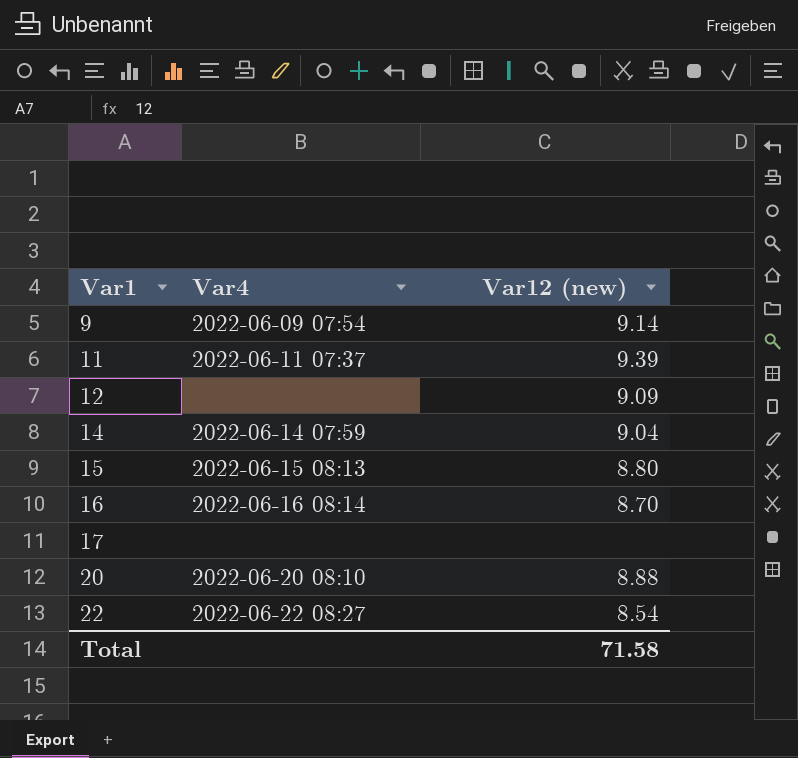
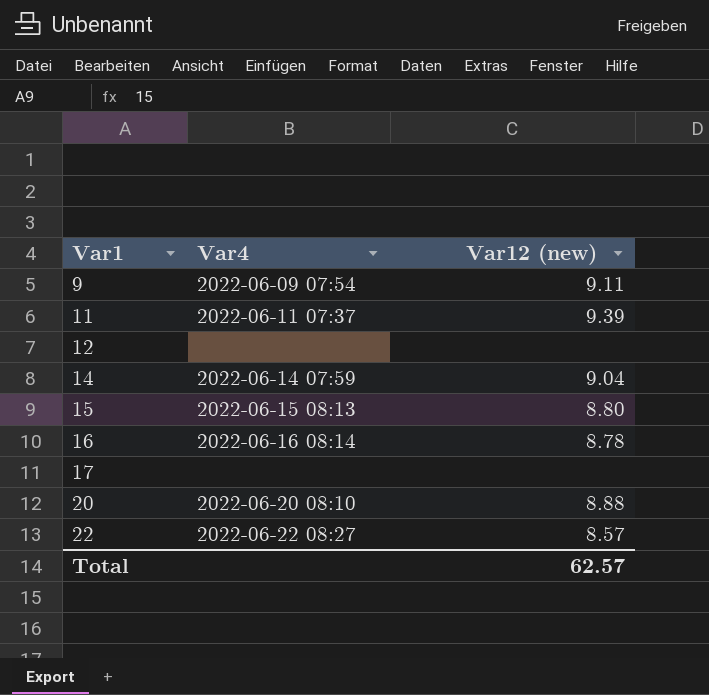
9 | Var12 (new): 9.14 -> 9.11
12 | Var12 (new): 9.09 -> none
16 | Var12 (new): 8.70 -> 8.78
22 | Var12 (new): 8.54 -> 8.57
Total | Var12 (new): 71.58 -> 62.57

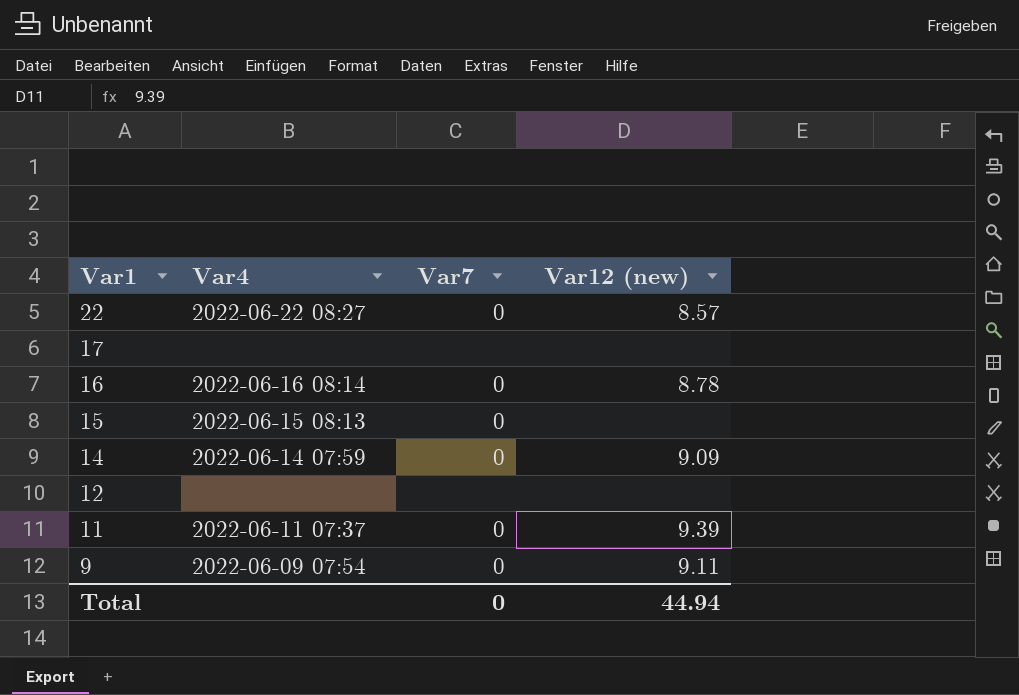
row order: Var1 ascending -> Var1 descending
column Var7 | position: none -> 3
row 20: 2022-06-20 08:10 | 8.88 -> none
15 | Var12 (new): 8.80 -> none
14 | Var12 (new): 9.04 -> 9.09
Total | Var12 (new): 62.57 -> 44.94

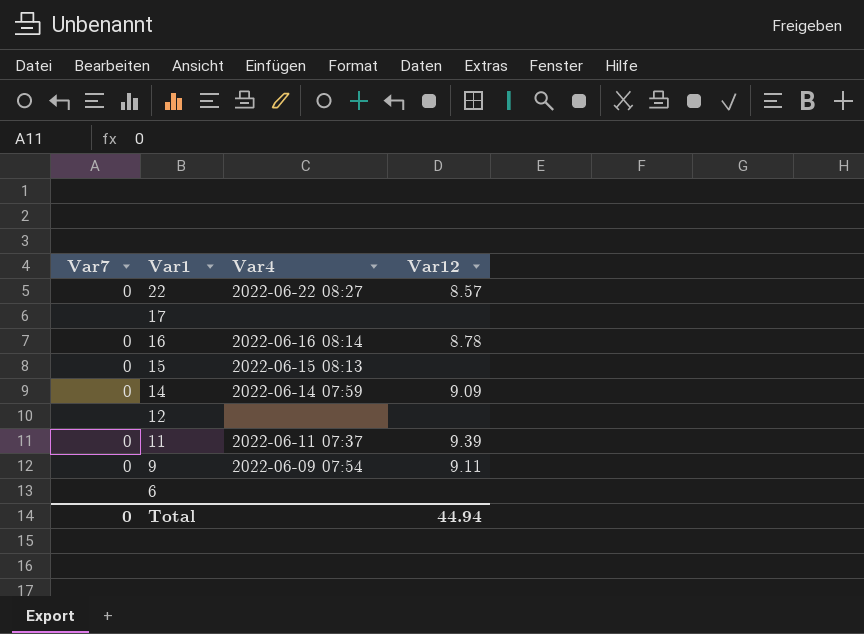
column Var7 | position: 3 -> 1
column name: Var12 (new) -> Var12
row 6: none -> none | none | none

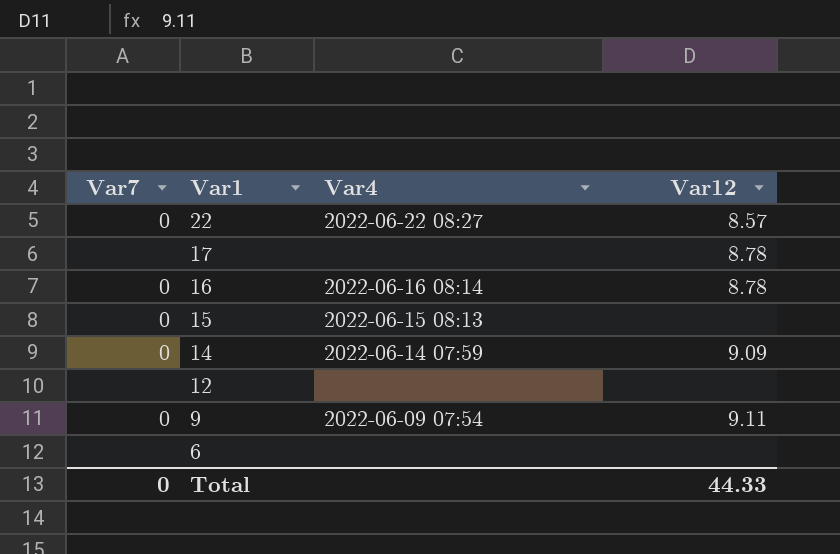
row 11: 0 | 2022-06-11 07:37 | 9.39 -> none
17 | Var12: none -> 8.78
Total | Var12: 44.94 -> 44.33

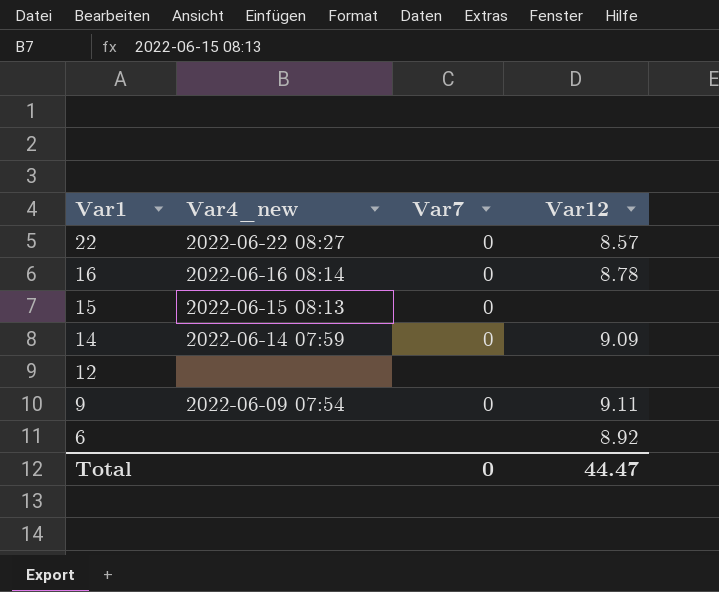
column name: Var4 -> Var4_new
column Var7 | position: 1 -> 3
row 17: none | none | 8.78 -> none
6 | Var12: none -> 8.92
Total | Var12: 44.33 -> 44.47

